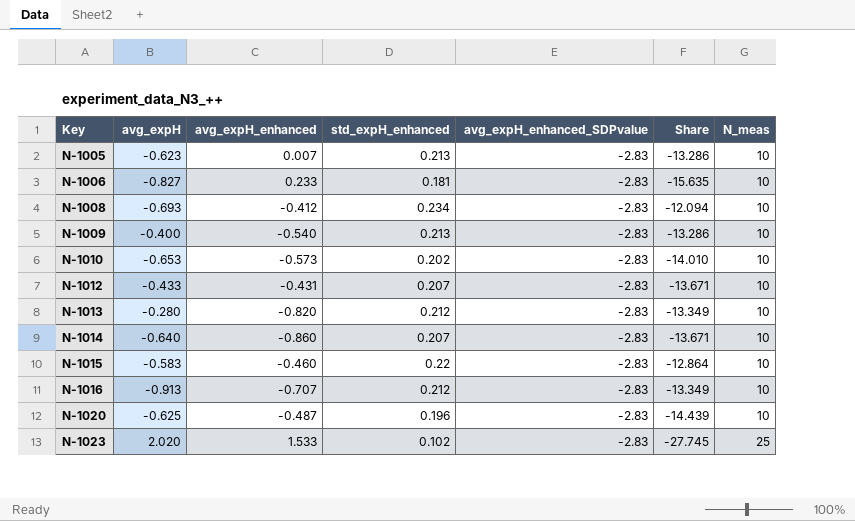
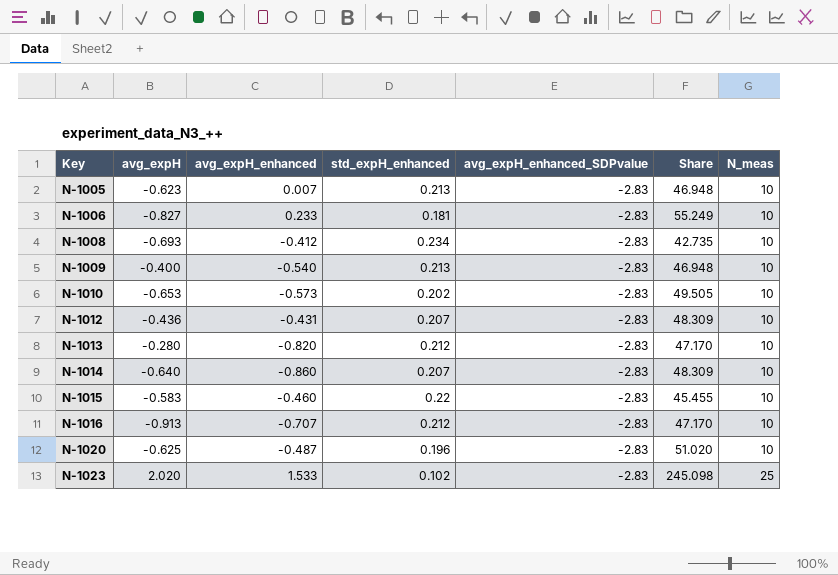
column Share | formula: [avg_expH_enhanced_SDPvalue] / [std_expH_enhanced] -> [N_meas] / [std_expH_enhanced]
N-1012 | avg_expH: -0.433 -> -0.436

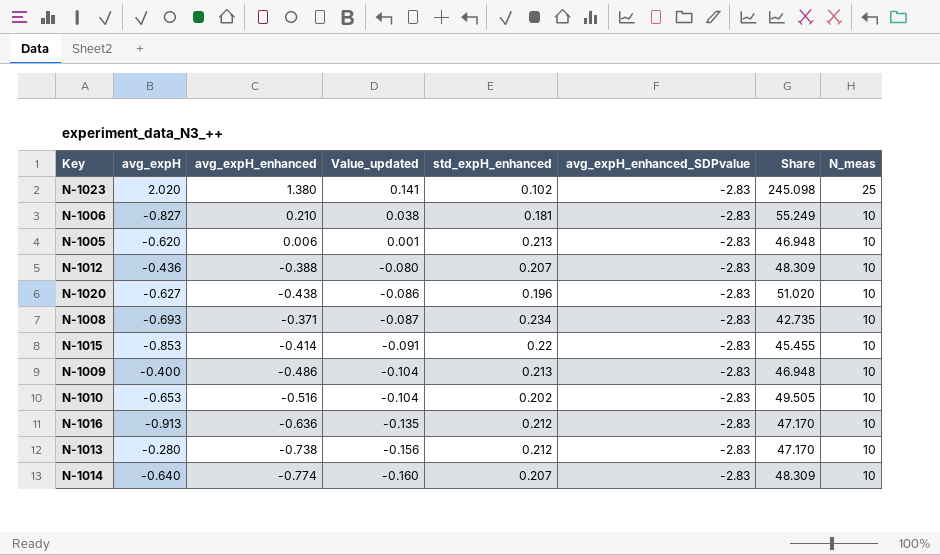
row order: Key ascending -> Value_updated descending
column Value_updated | formula: none -> [avg_expH_enhanced] * [std_expH_enhanced]
N-1023 | avg_expH_enhanced: 1.533 -> 1.380
N-1006 | avg_expH_enhanced: 0.233 -> 0.210
N-1005 | avg_expH: -0.623 -> -0.620
N-1005 | avg_expH_enhanced: 0.007 -> 0.006
N-1012 | avg_expH_enhanced: -0.431 -> -0.388
N-1020 | avg_expH: -0.625 -> -0.627
N-1020 | avg_expH_enhanced: -0.487 -> -0.438
N-1008 | avg_expH_enhanced: -0.412 -> -0.371
N-1015 | avg_expH: -0.583 -> -0.853
N-1015 | avg_expH_enhanced: -0.460 -> -0.414
N-1009 | avg_expH_enhanced: -0.540 -> -0.486
N-1010 | avg_expH_enhanced: -0.573 -> -0.516
N-1016 | avg_expH_enhanced: -0.707 -> -0.636
N-1013 | avg_expH_enhanced: -0.820 -> -0.738
N-1014 | avg_expH_enhanced: -0.860 -> -0.774

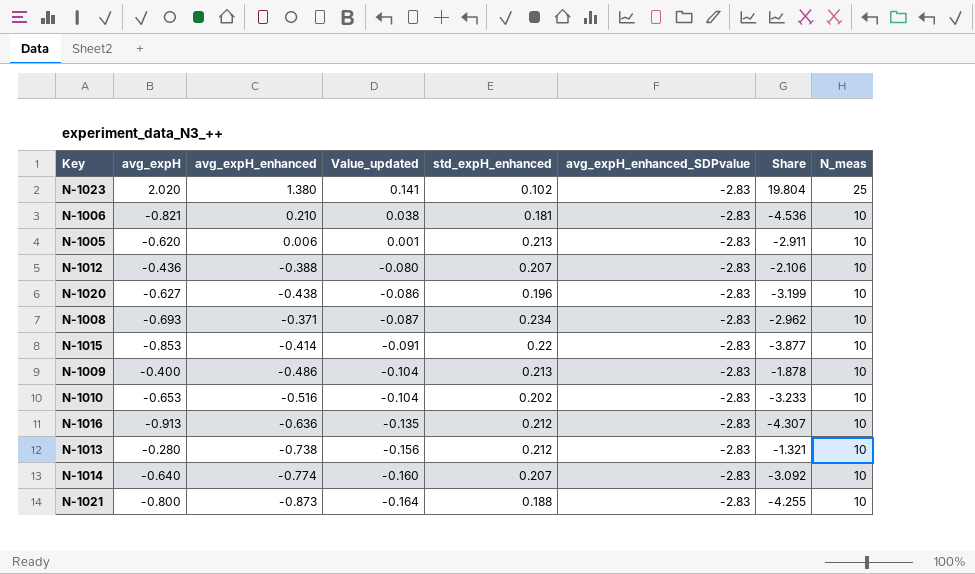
column Share | formula: [N_meas] / [std_expH_enhanced] -> [avg_expH] / [std_expH_enhanced]
N-1006 | avg_expH: -0.827 -> -0.821
row N-1021: none -> -0.800 | -0.873 | -0.164 | 0.188 | -2.83 | -4.255 | 10

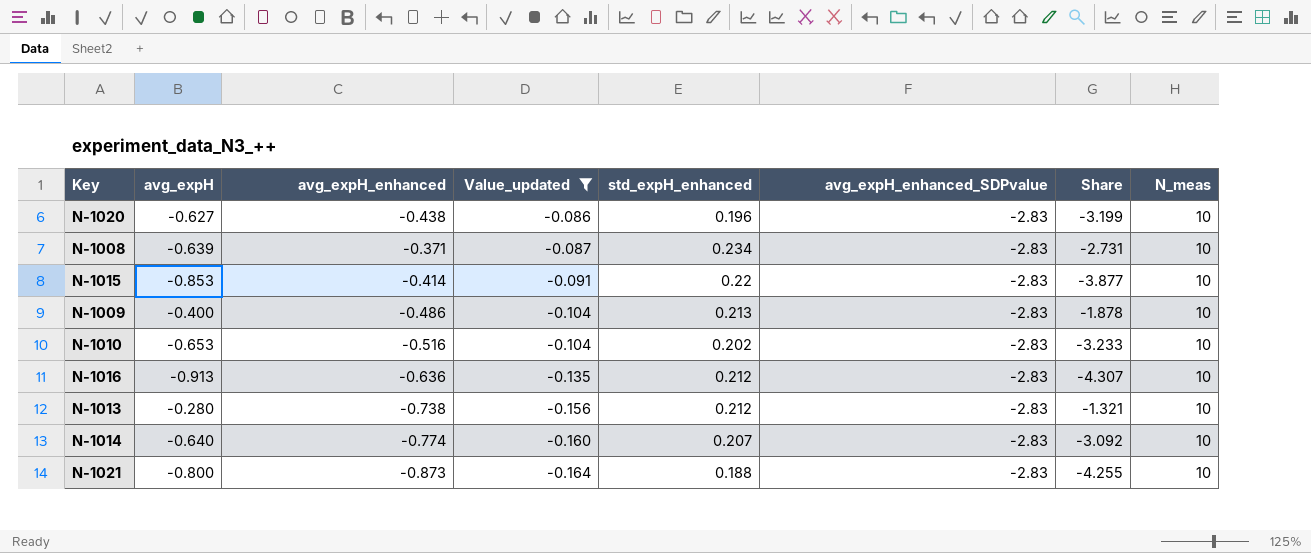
filter: none -> Value_updated <= -0.086
N-1008 | avg_expH: -0.693 -> -0.639
N-1008 | Share: -2.962 -> -2.731

